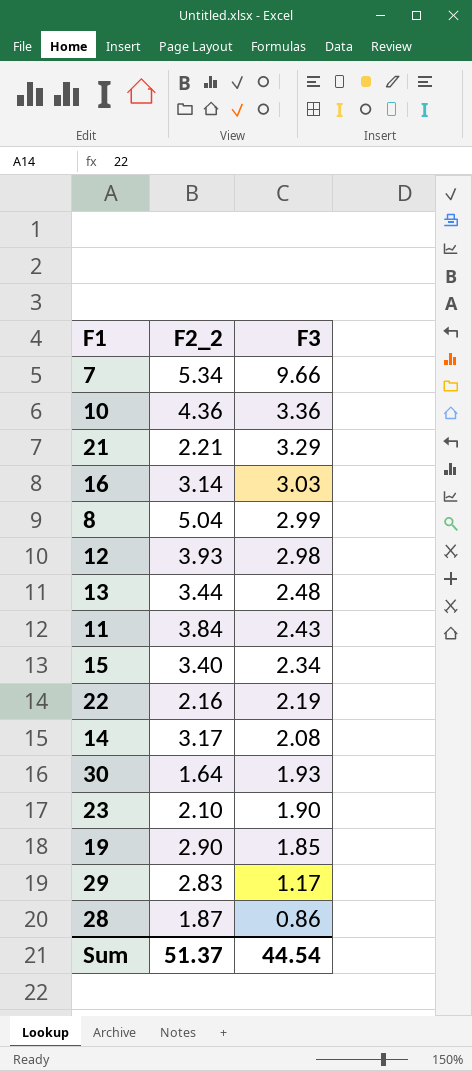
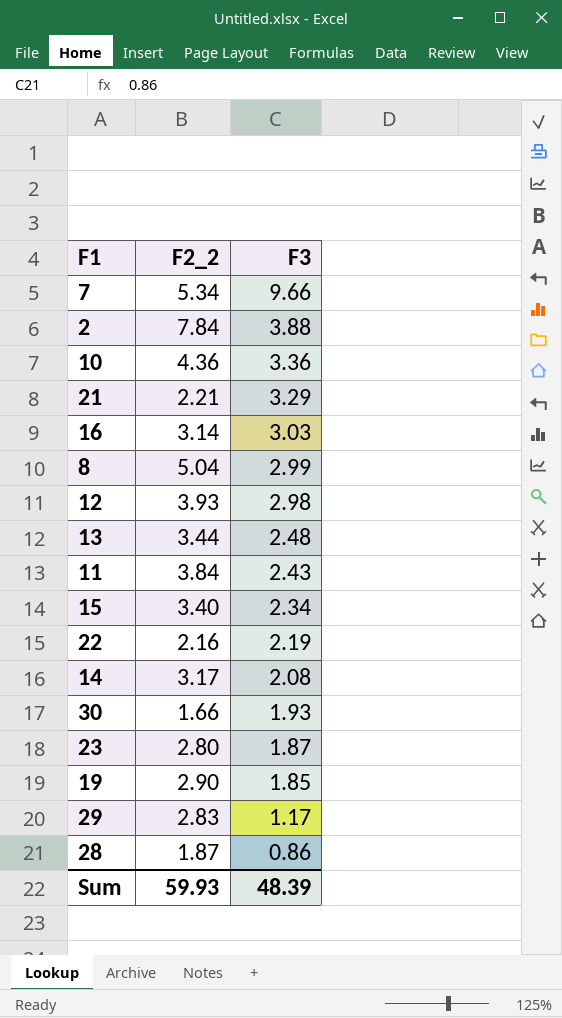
row 2: none -> 7.84 | 3.88
30 | F2_2: 1.64 -> 1.66
23 | F2_2: 2.10 -> 2.80
23 | F3: 1.90 -> 1.87
Sum | F2_2: 51.37 -> 59.93
Sum | F3: 44.54 -> 48.39

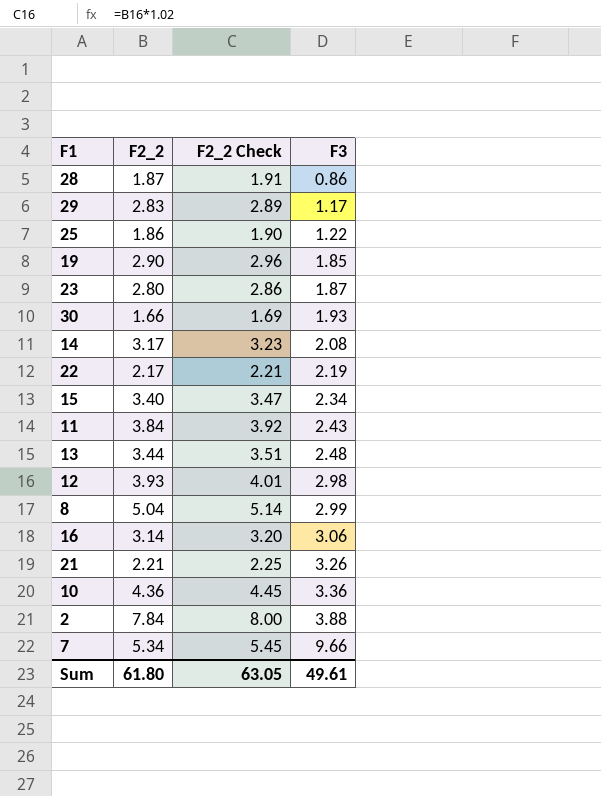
row order: F3 descending -> F3 ascending
column F2_2 Check | formula: none -> [F2_2] * 1.02
row 25: none -> 1.86 | 1.90 | 1.22
22 | F2_2: 2.16 -> 2.17
16 | F3: 3.03 -> 3.06
21 | F3: 3.29 -> 3.26
Sum | F2_2: 59.93 -> 61.80
Sum | F3: 48.39 -> 49.61

